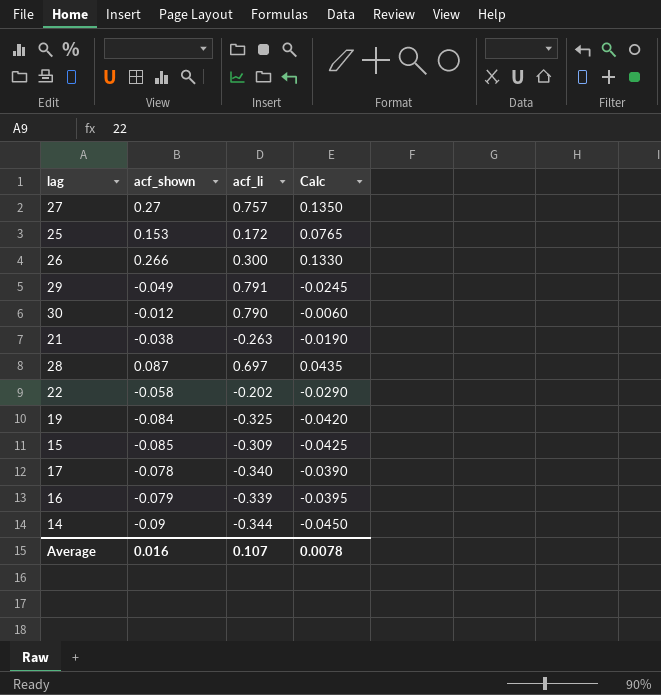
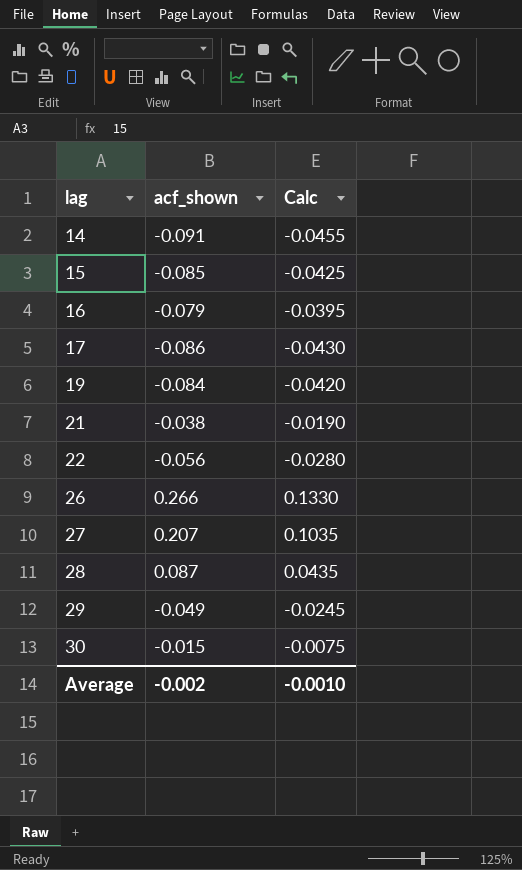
row order: none -> lag ascending
column acf_li | position: 3 -> none
row 25: 0.153 | 0.172 | 0.0765 -> none
14 | acf_shown: -0.09 -> -0.091
14 | Calc: -0.0450 -> -0.0455
17 | acf_shown: -0.078 -> -0.086
17 | Calc: -0.0390 -> -0.0430
22 | acf_shown: -0.058 -> -0.056
22 | Calc: -0.0290 -> -0.0280
27 | acf_shown: 0.27 -> 0.207
27 | Calc: 0.1350 -> 0.1035
30 | acf_shown: -0.012 -> -0.015
30 | Calc: -0.0060 -> -0.0075
Average | acf_shown: 0.016 -> -0.002
Average | Calc: 0.0078 -> -0.0010

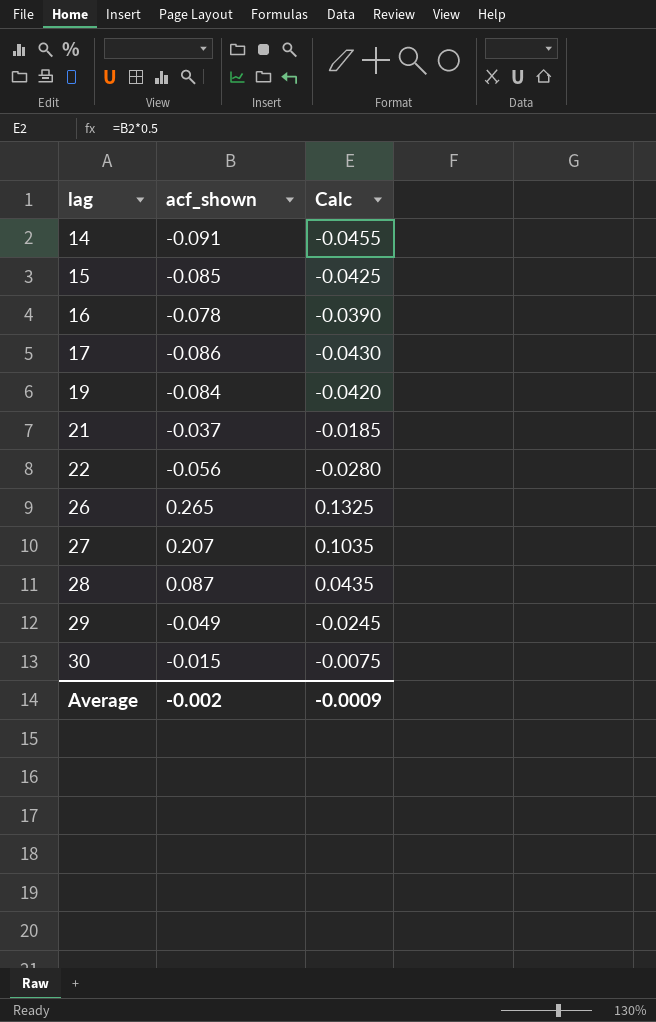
16 | acf_shown: -0.079 -> -0.078
16 | Calc: -0.0395 -> -0.0390
21 | acf_shown: -0.038 -> -0.037
21 | Calc: -0.0190 -> -0.0185
26 | acf_shown: 0.266 -> 0.265
26 | Calc: 0.1330 -> 0.1325
Average | Calc: -0.0010 -> -0.0009

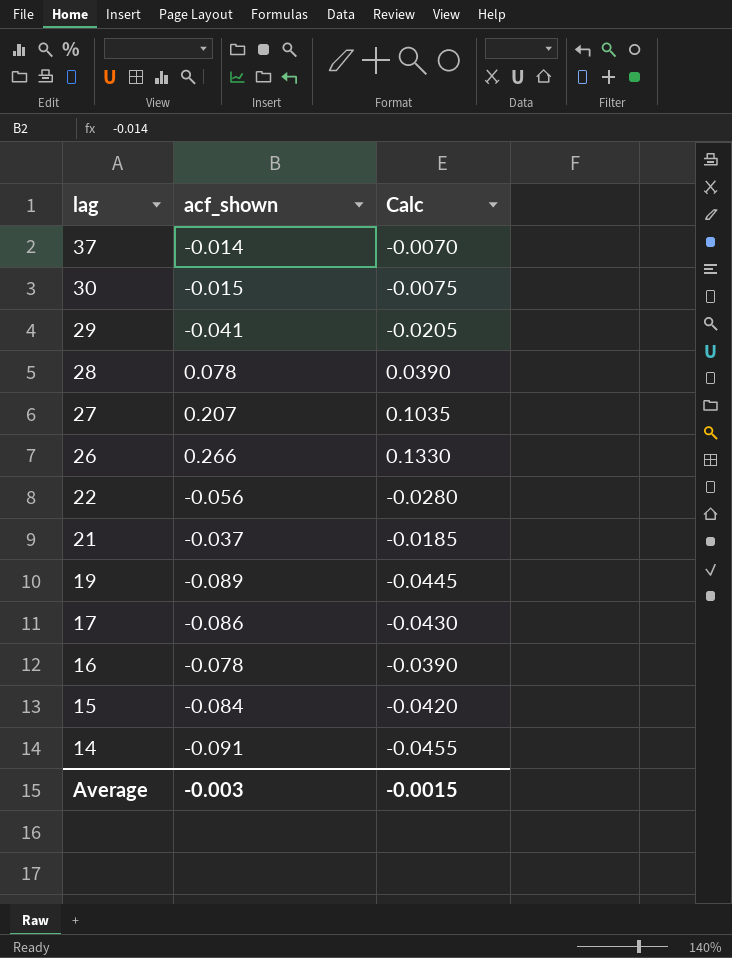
row order: lag ascending -> lag descending
row 37: none -> -0.014 | -0.0070
29 | acf_shown: -0.049 -> -0.041
29 | Calc: -0.0245 -> -0.0205
28 | acf_shown: 0.087 -> 0.078
28 | Calc: 0.0435 -> 0.0390
26 | acf_shown: 0.265 -> 0.266
26 | Calc: 0.1325 -> 0.1330
19 | acf_shown: -0.084 -> -0.089
19 | Calc: -0.0420 -> -0.0445
15 | acf_shown: -0.085 -> -0.084
15 | Calc: -0.0425 -> -0.0420
Average | acf_shown: -0.002 -> -0.003
Average | Calc: -0.0009 -> -0.0015

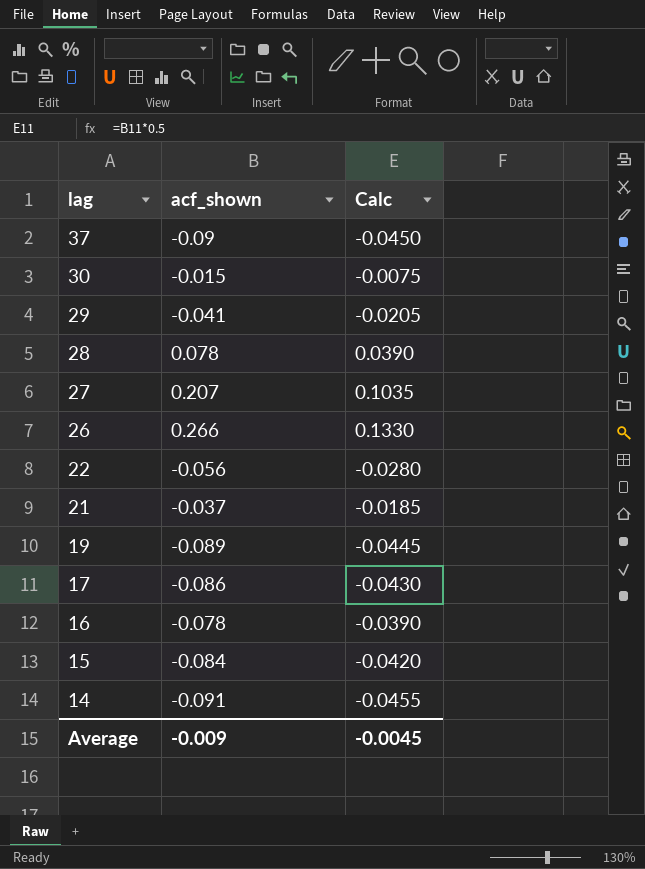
37 | acf_shown: -0.014 -> -0.09
37 | Calc: -0.0070 -> -0.0450
Average | acf_shown: -0.003 -> -0.009
Average | Calc: -0.0015 -> -0.0045

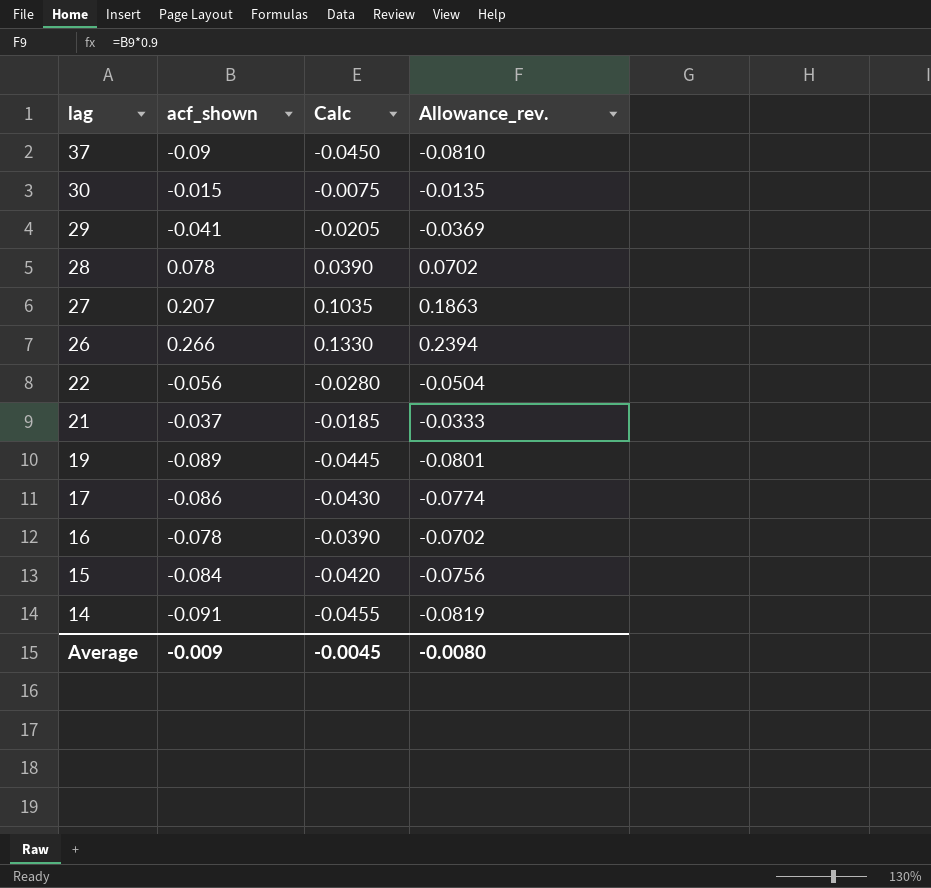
column Allowance_rev. | formula: none -> [acf_shown] * 0.9

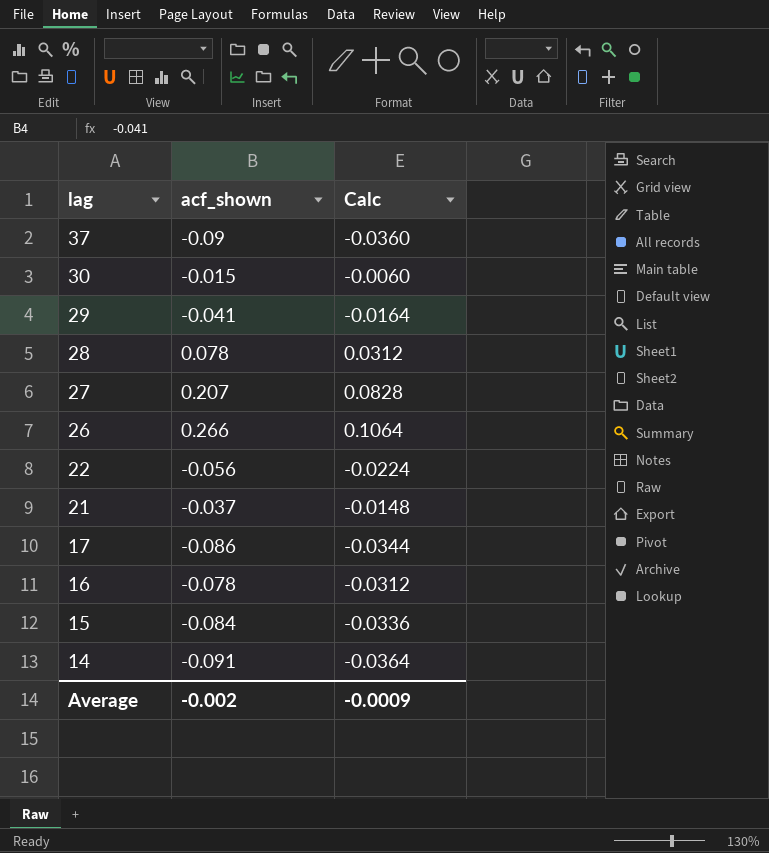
column Allowance_rev. | formula: [acf_shown] * 0.9 -> none
column Calc | formula: [acf_shown] * 0.5 -> [acf_shown] * 0.4
row 19: -0.089 | -0.0445 | -0.0801 -> none
Average | acf_shown: -0.009 -> -0.002
Average | Calc: -0.0045 -> -0.0009

